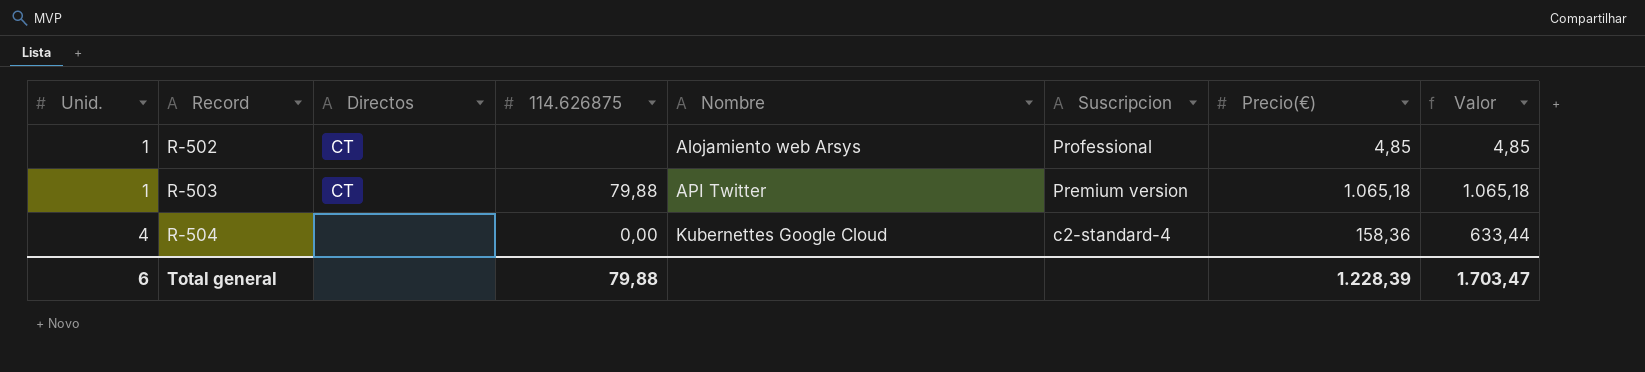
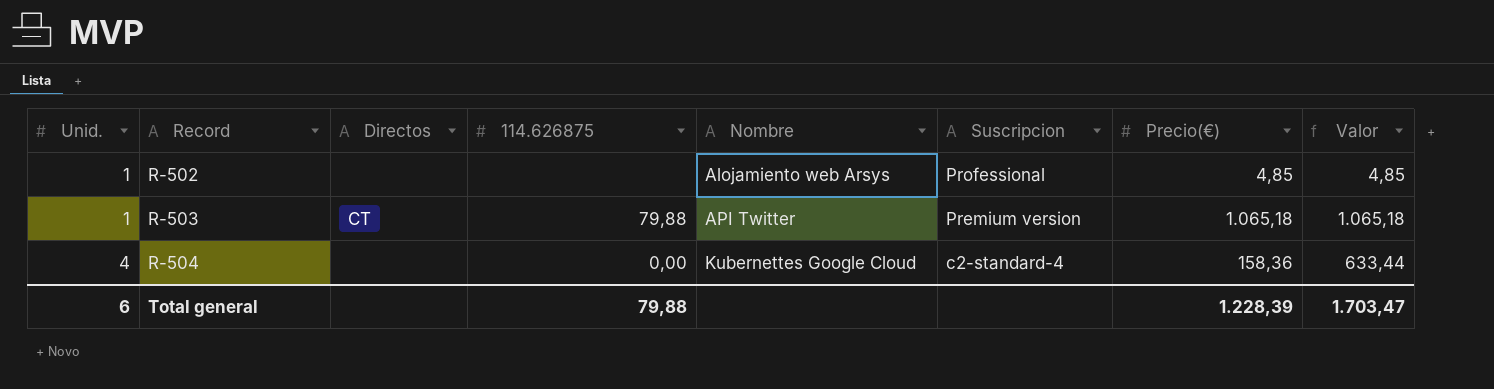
R-502 | Directos: CT -> none

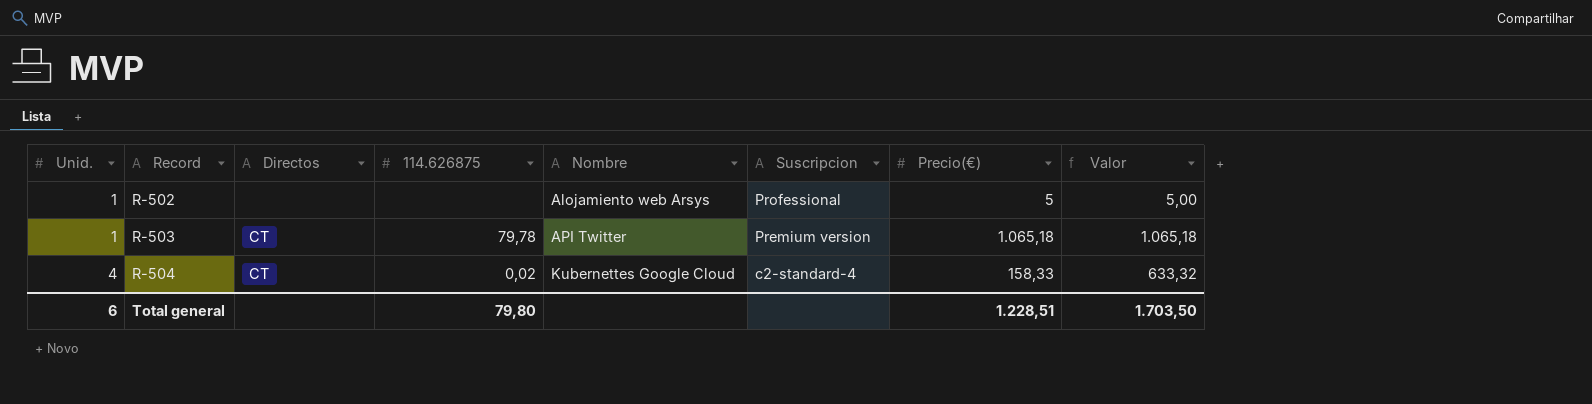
R-502 | Precio(€): 4,85 -> 5
R-502 | Valor: 4,85 -> 5,00
R-503 | 114.626875: 79,88 -> 79,78
R-504 | Directos: none -> CT
R-504 | 114.626875: 0,00 -> 0,02
R-504 | Precio(€): 158,36 -> 158,33
R-504 | Valor: 633,44 -> 633,32
Total general | 114.626875: 79,88 -> 79,80
Total general | Precio(€): 1.228,39 -> 1.228,51
Total general | Valor: 1.703,47 -> 1.703,50

